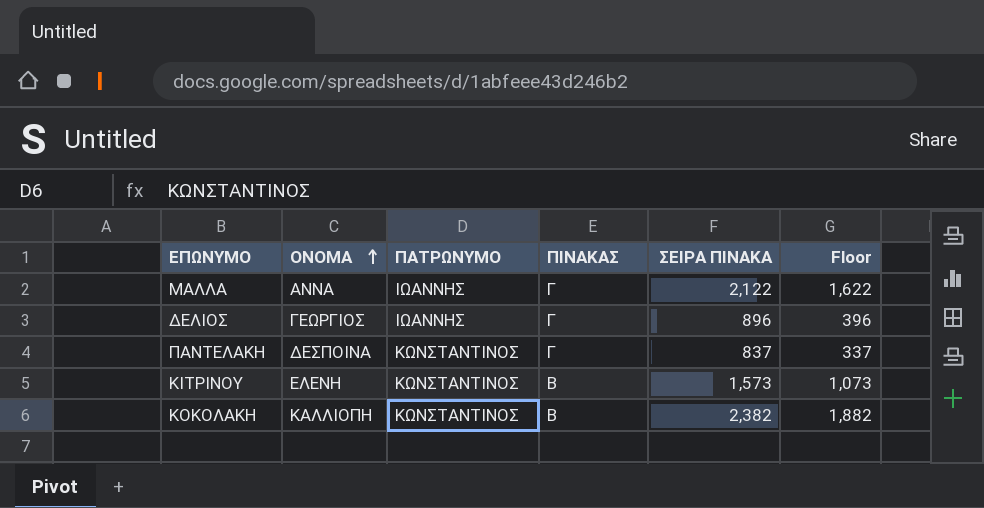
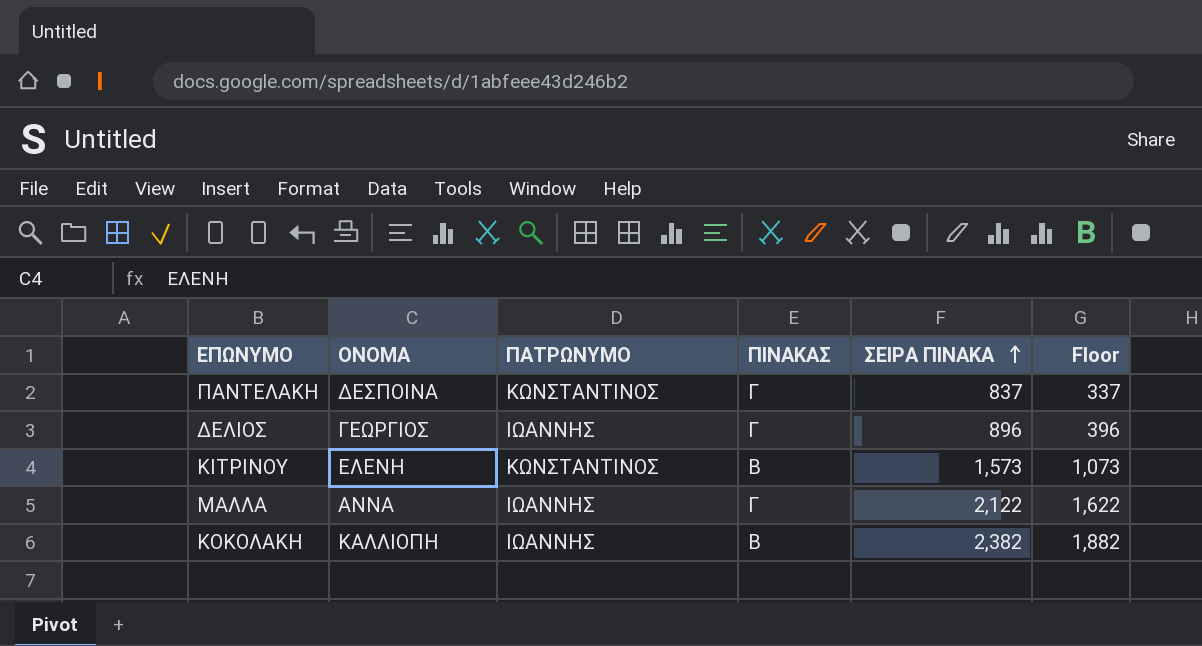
row order: ΟΝΟΜΑ ascending -> ΣΕΙΡΑ ΠΙΝΑΚΑ ascending
ΚΟΚΟΛΑΚΗ | ΠΑΤΡΩΝΥΜΟ: ΚΩΝΣΤΑΝΤΙΝΟΣ -> ΙΩΑΝΝΗΣ

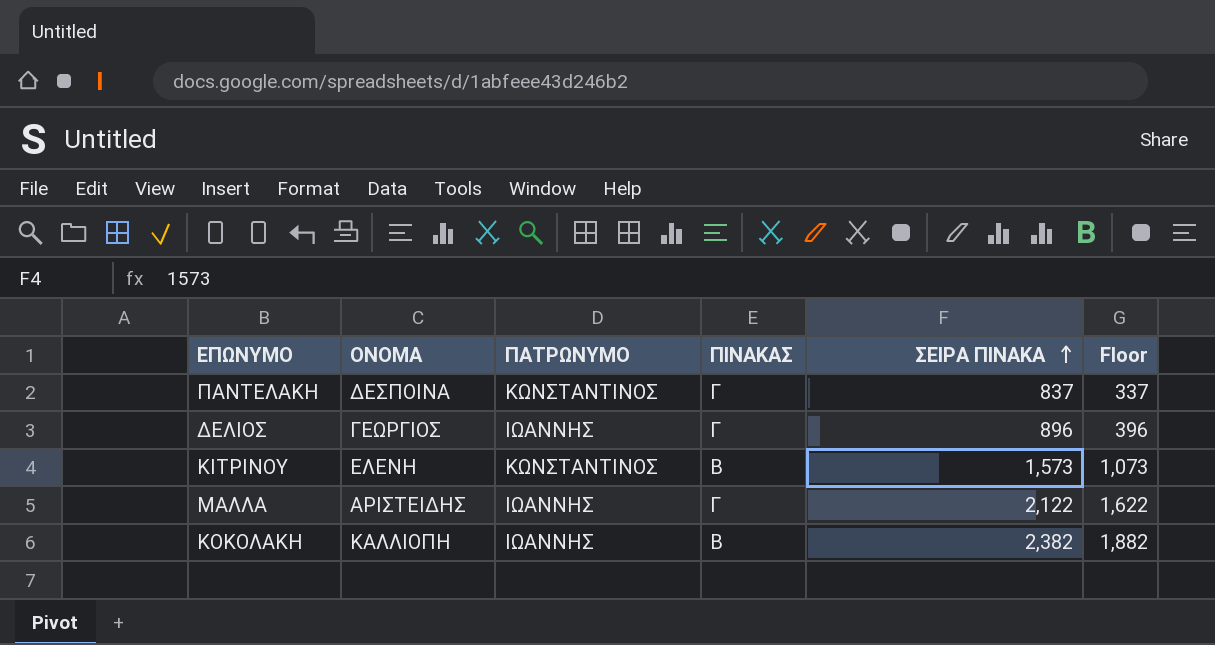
ΜΑΛΛΑ | ΟΝΟΜΑ: ΑΝΝΑ -> ΑΡΙΣΤΕΙΔΗΣ

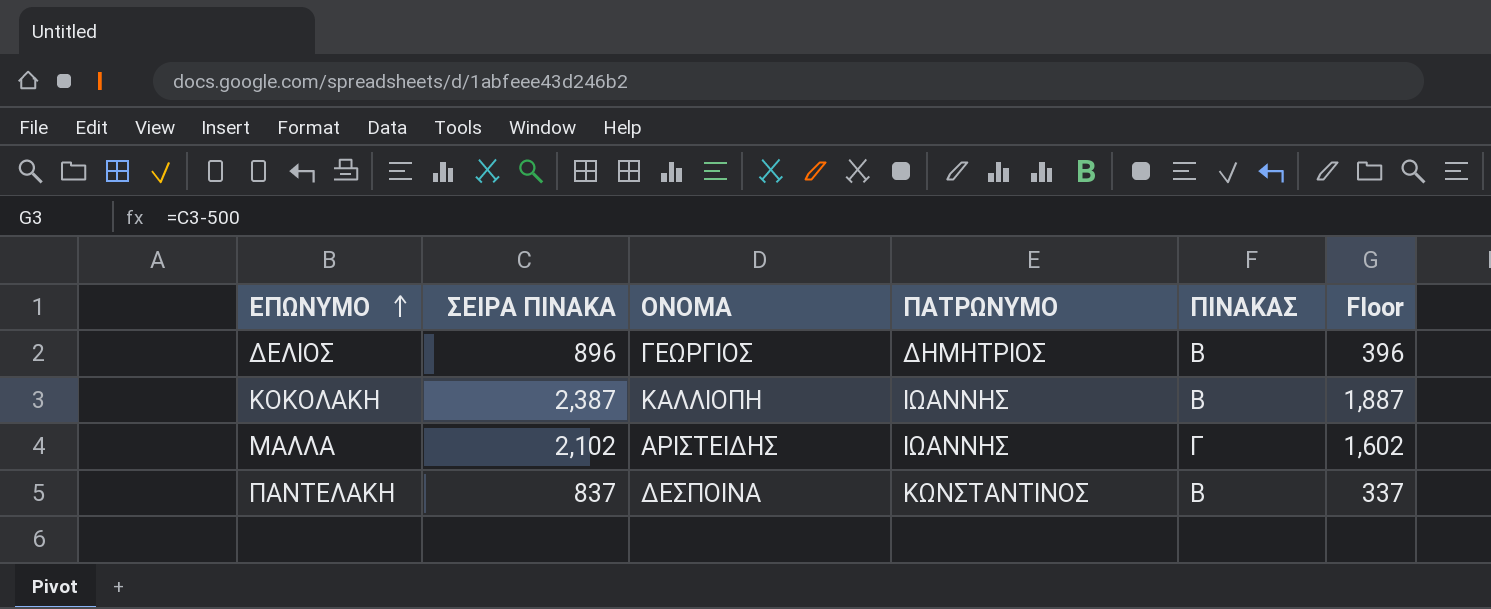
row order: ΣΕΙΡΑ ΠΙΝΑΚΑ ascending -> ΕΠΩΝΥΜΟ ascending
column ΣΕΙΡΑ ΠΙΝΑΚΑ | position: 5 -> 2
row ΚΙΤΡΙΝΟΥ: ΕΛΕΝΗ | ΚΩΝΣΤΑΝΤΙΝΟΣ | Β | 1,573 | 1,073 -> none
ΔΕΛΙΟΣ | ΠΑΤΡΩΝΥΜΟ: ΙΩΑΝΝΗΣ -> ΔΗΜΗΤΡΙΟΣ
ΔΕΛΙΟΣ | ΠΙΝΑΚΑΣ: Γ -> Β
ΚΟΚΟΛΑΚΗ | ΣΕΙΡΑ ΠΙΝΑΚΑ: 2,382 -> 2,387
ΚΟΚΟΛΑΚΗ | Floor: 1,882 -> 1,887
ΜΑΛΛΑ | ΣΕΙΡΑ ΠΙΝΑΚΑ: 2,122 -> 2,102
ΜΑΛΛΑ | Floor: 1,622 -> 1,602
ΠΑΝΤΕΛΑΚΗ | ΠΙΝΑΚΑΣ: Γ -> Β

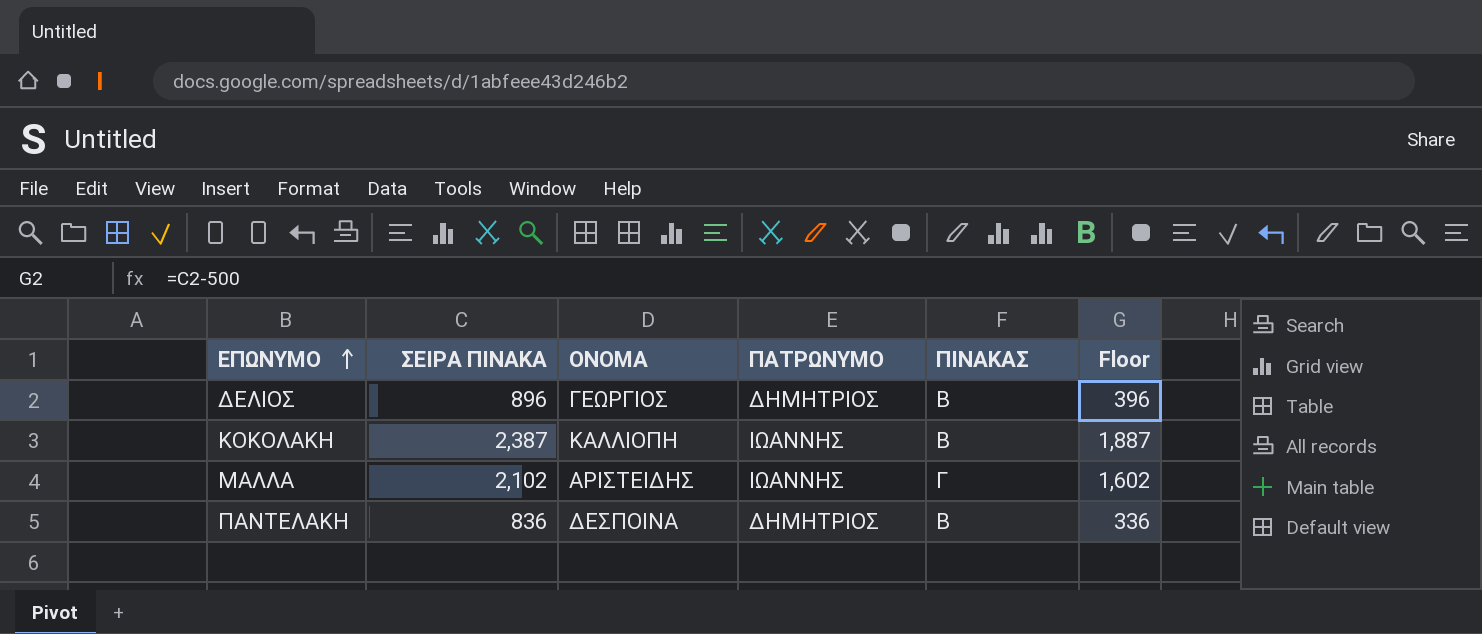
ΠΑΝΤΕΛΑΚΗ | ΣΕΙΡΑ ΠΙΝΑΚΑ: 837 -> 836
ΠΑΝΤΕΛΑΚΗ | ΠΑΤΡΩΝΥΜΟ: ΚΩΝΣΤΑΝΤΙΝΟΣ -> ΔΗΜΗΤΡΙΟΣ
ΠΑΝΤΕΛΑΚΗ | Floor: 337 -> 336

